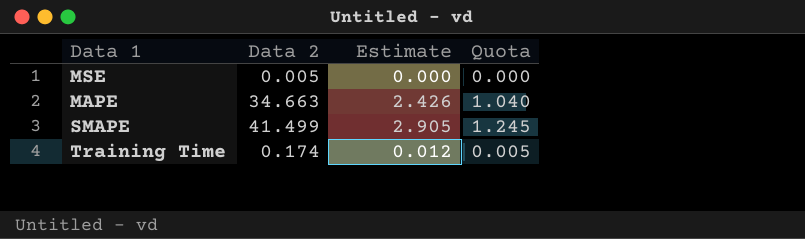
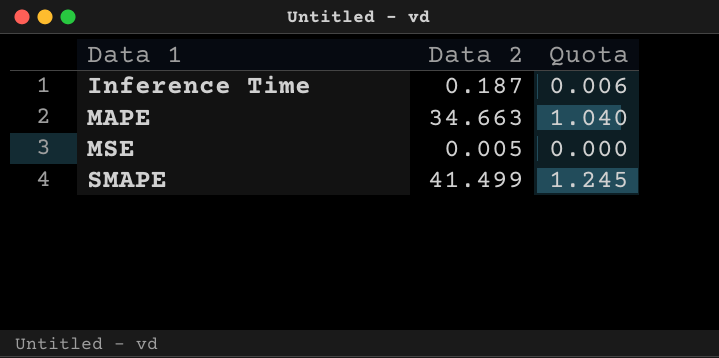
row order: none -> Data 1 ascending
column Estimate | formula: [Data 2] * 0.07 -> none
row Training Time: 0.174 | 0.012 | 0.005 -> none
row Inference Time: none -> 0.187 | 0.006

